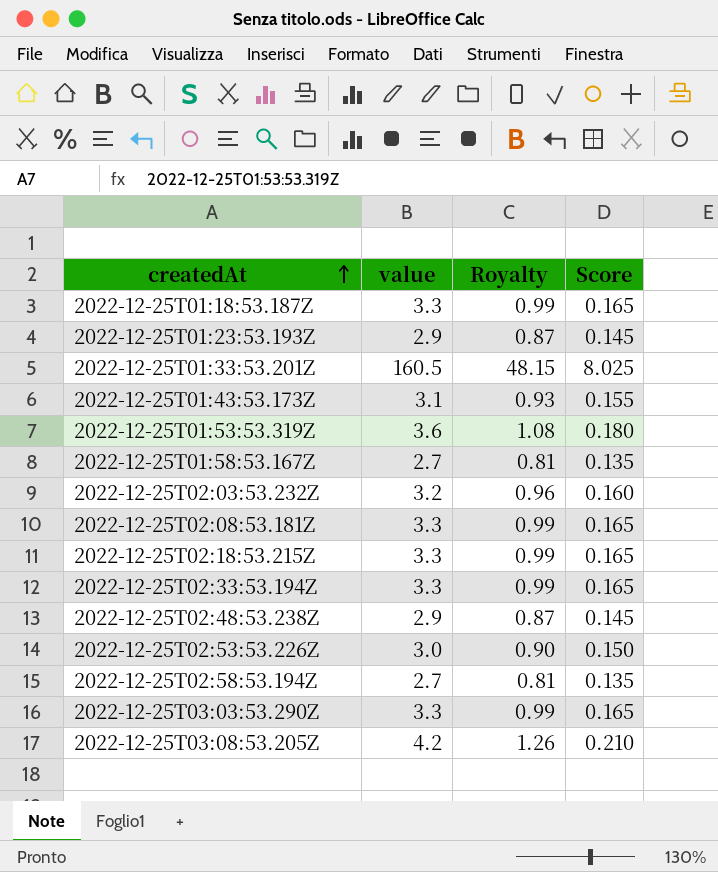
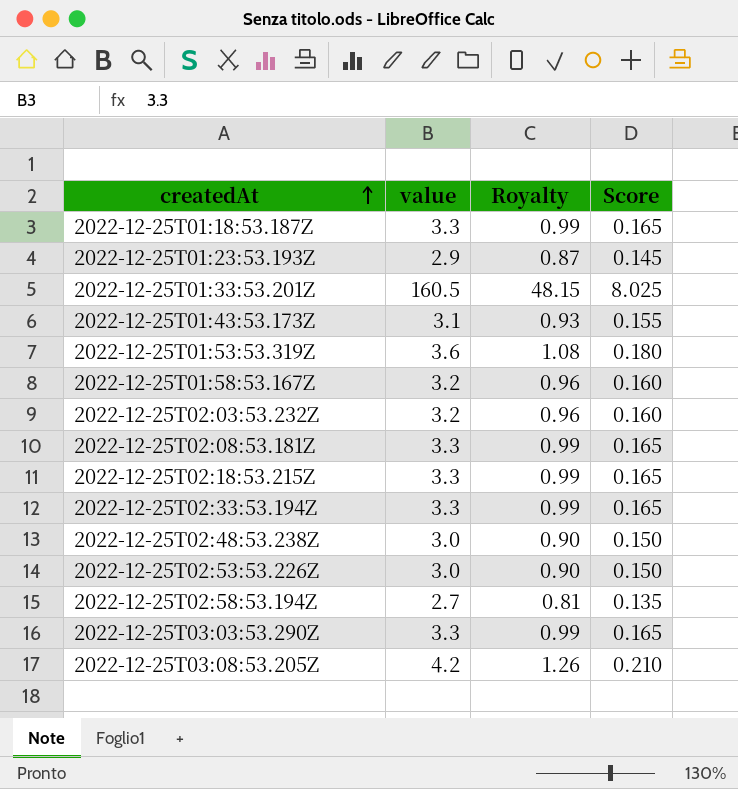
2022-12-25T01:58:53.167Z | value: 2.7 -> 3.2
2022-12-25T01:58:53.167Z | Royalty: 0.81 -> 0.96
2022-12-25T01:58:53.167Z | Score: 0.135 -> 0.160
2022-12-25T02:48:53.238Z | value: 2.9 -> 3.0
2022-12-25T02:48:53.238Z | Royalty: 0.87 -> 0.90
2022-12-25T02:48:53.238Z | Score: 0.145 -> 0.150

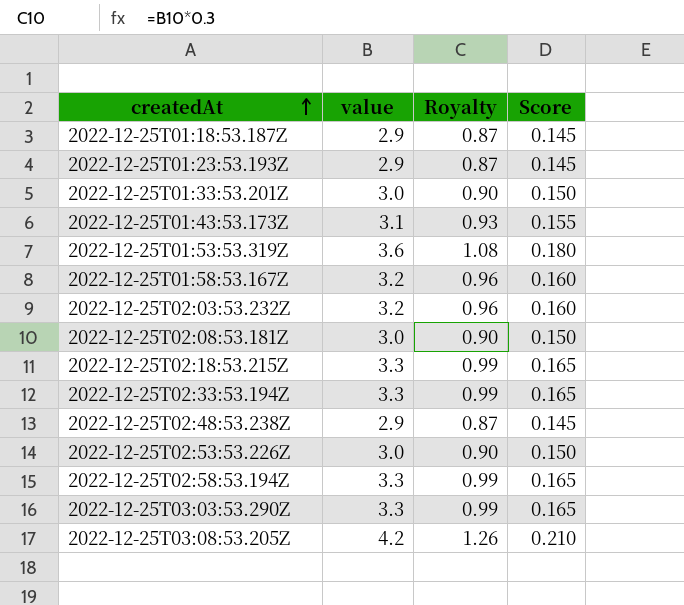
2022-12-25T01:18:53.187Z | value: 3.3 -> 2.9
2022-12-25T01:18:53.187Z | Royalty: 0.99 -> 0.87
2022-12-25T01:18:53.187Z | Score: 0.165 -> 0.145
2022-12-25T01:33:53.201Z | value: 160.5 -> 3.0
2022-12-25T01:33:53.201Z | Royalty: 48.15 -> 0.90
2022-12-25T01:33:53.201Z | Score: 8.025 -> 0.150
2022-12-25T02:08:53.181Z | value: 3.3 -> 3.0
2022-12-25T02:08:53.181Z | Royalty: 0.99 -> 0.90
2022-12-25T02:08:53.181Z | Score: 0.165 -> 0.150
2022-12-25T02:48:53.238Z | value: 3.0 -> 2.9
2022-12-25T02:48:53.238Z | Royalty: 0.90 -> 0.87
2022-12-25T02:48:53.238Z | Score: 0.150 -> 0.145
2022-12-25T02:58:53.194Z | value: 2.7 -> 3.3
2022-12-25T02:58:53.194Z | Royalty: 0.81 -> 0.99
2022-12-25T02:58:53.194Z | Score: 0.135 -> 0.165

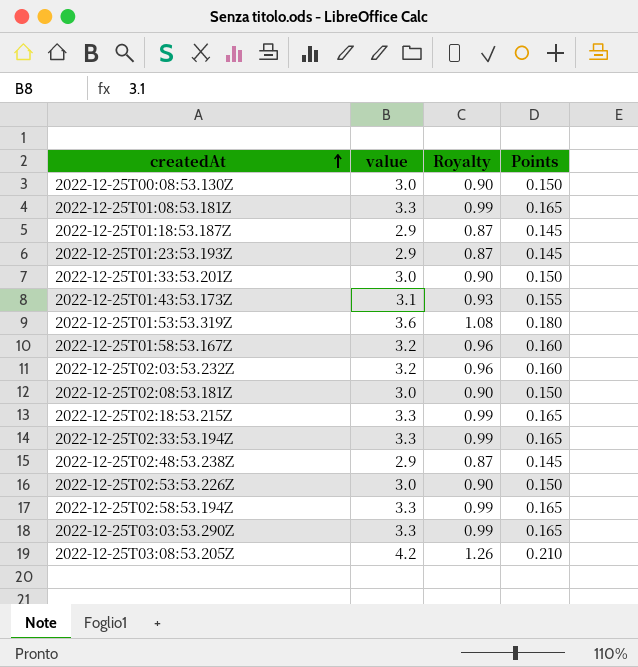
column name: Score -> Points
row 2022-12-25T00:08:53.130Z: none -> 3.0 | 0.90 | 0.150
row 2022-12-25T01:08:53.181Z: none -> 3.3 | 0.99 | 0.165

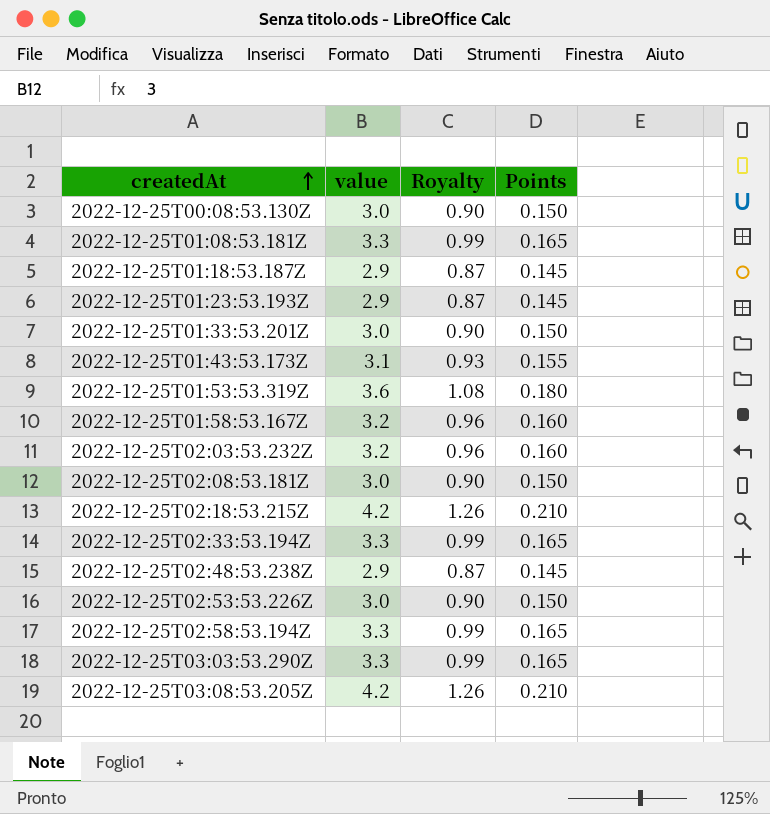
2022-12-25T02:18:53.215Z | value: 3.3 -> 4.2
2022-12-25T02:18:53.215Z | Royalty: 0.99 -> 1.26
2022-12-25T02:18:53.215Z | Points: 0.165 -> 0.210

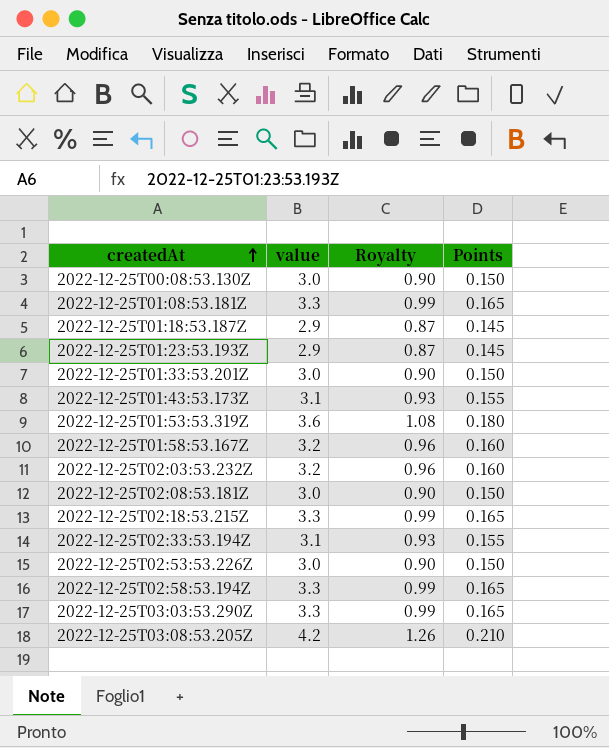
row 2022-12-25T02:48:53.238Z: 2.9 | 0.87 | 0.145 -> none
2022-12-25T02:18:53.215Z | value: 4.2 -> 3.3
2022-12-25T02:18:53.215Z | Royalty: 1.26 -> 0.99
2022-12-25T02:18:53.215Z | Points: 0.210 -> 0.165
2022-12-25T02:33:53.194Z | value: 3.3 -> 3.1
2022-12-25T02:33:53.194Z | Royalty: 0.99 -> 0.93
2022-12-25T02:33:53.194Z | Points: 0.165 -> 0.155

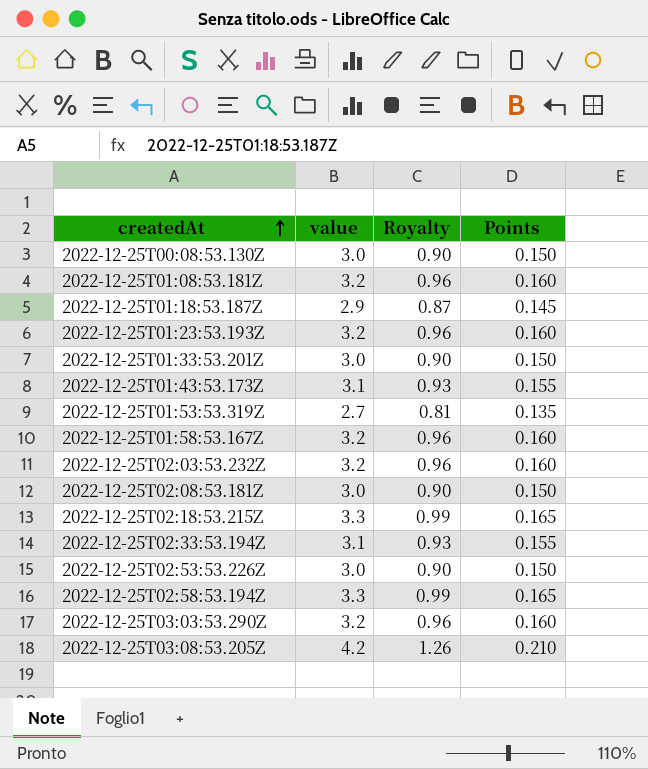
2022-12-25T01:08:53.181Z | value: 3.3 -> 3.2
2022-12-25T01:08:53.181Z | Royalty: 0.99 -> 0.96
2022-12-25T01:08:53.181Z | Points: 0.165 -> 0.160
2022-12-25T01:23:53.193Z | value: 2.9 -> 3.2
2022-12-25T01:23:53.193Z | Royalty: 0.87 -> 0.96
2022-12-25T01:23:53.193Z | Points: 0.145 -> 0.160
2022-12-25T01:53:53.319Z | value: 3.6 -> 2.7
2022-12-25T01:53:53.319Z | Royalty: 1.08 -> 0.81
2022-12-25T01:53:53.319Z | Points: 0.180 -> 0.135
2022-12-25T03:03:53.290Z | value: 3.3 -> 3.2
2022-12-25T03:03:53.290Z | Royalty: 0.99 -> 0.96
2022-12-25T03:03:53.290Z | Points: 0.165 -> 0.160

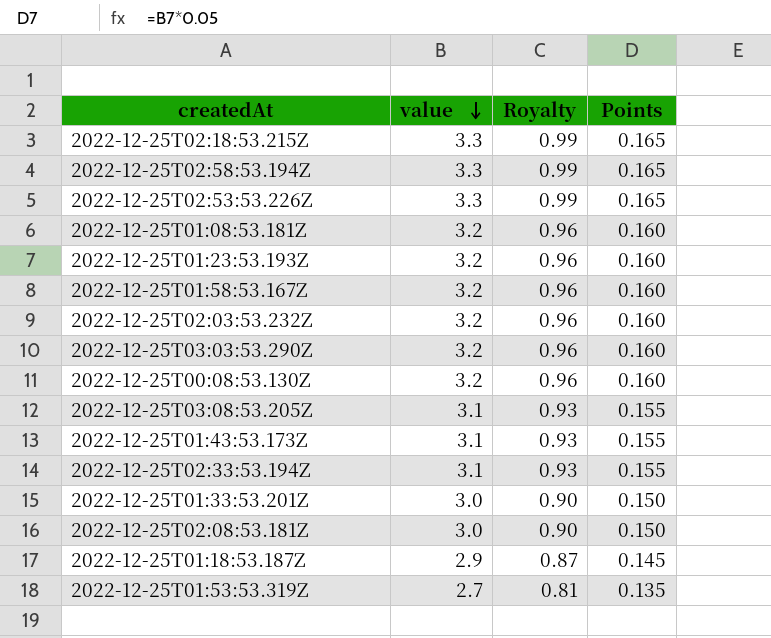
row order: createdAt ascending -> value descending
2022-12-25T02:53:53.226Z | value: 3.0 -> 3.3
2022-12-25T02:53:53.226Z | Royalty: 0.90 -> 0.99
2022-12-25T02:53:53.226Z | Points: 0.150 -> 0.165
2022-12-25T00:08:53.130Z | value: 3.0 -> 3.2
2022-12-25T00:08:53.130Z | Royalty: 0.90 -> 0.96
2022-12-25T00:08:53.130Z | Points: 0.150 -> 0.160
2022-12-25T03:08:53.205Z | value: 4.2 -> 3.1
2022-12-25T03:08:53.205Z | Royalty: 1.26 -> 0.93
2022-12-25T03:08:53.205Z | Points: 0.210 -> 0.155

